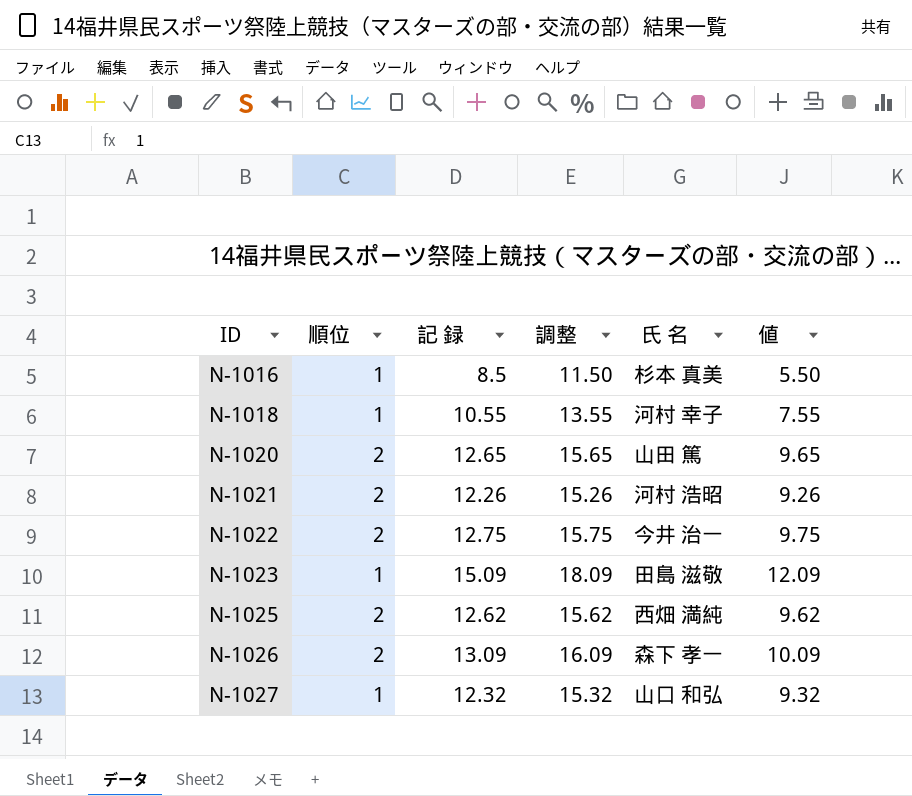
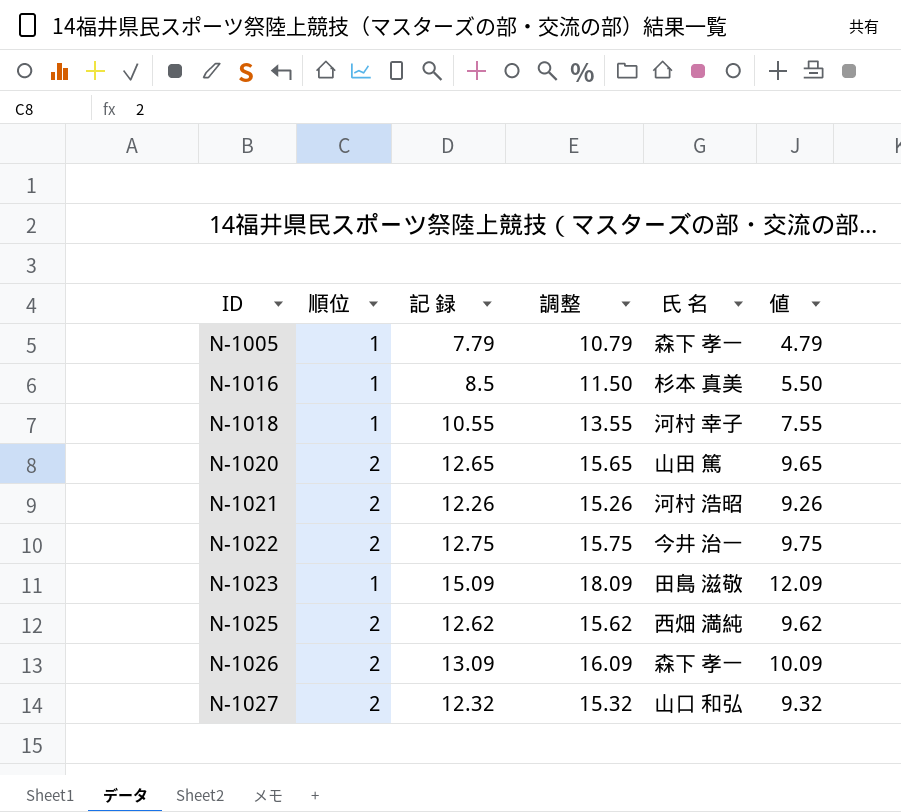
row N-1005: none -> 1 | 7.79 | 10.79 | 森下 孝一 | 4.79
N-1027 | 順位: 1 -> 2

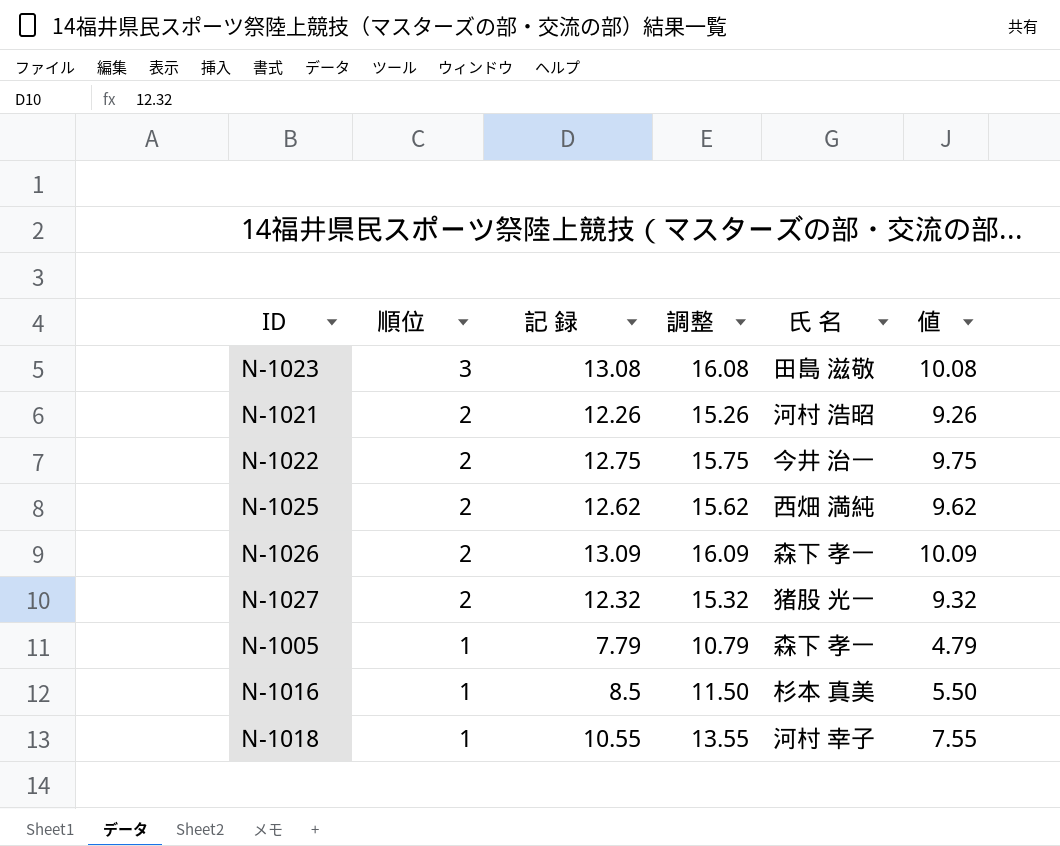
row order: ID ascending -> 順位 descending
row N-1020: 2 | 12.65 | 15.65 | 山田 篤 | 9.65 -> none
N-1023 | 順位: 1 -> 3
N-1023 | 記 録: 15.09 -> 13.08
N-1023 | 調整: 18.09 -> 16.08
N-1023 | 値: 12.09 -> 10.08
N-1027 | 氏 名: 山口 和弘 -> 猪股 光一

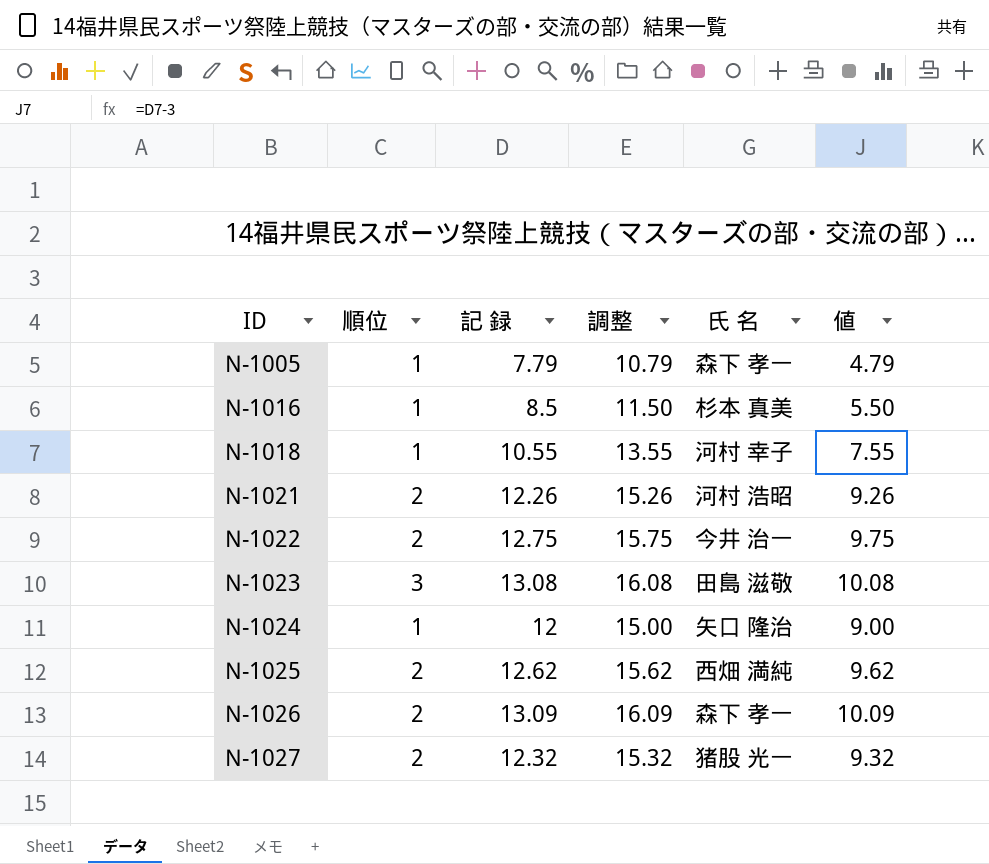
row order: 順位 descending -> ID ascending
row N-1024: none -> 1 | 12 | 15.00 | 矢口 隆治 | 9.00

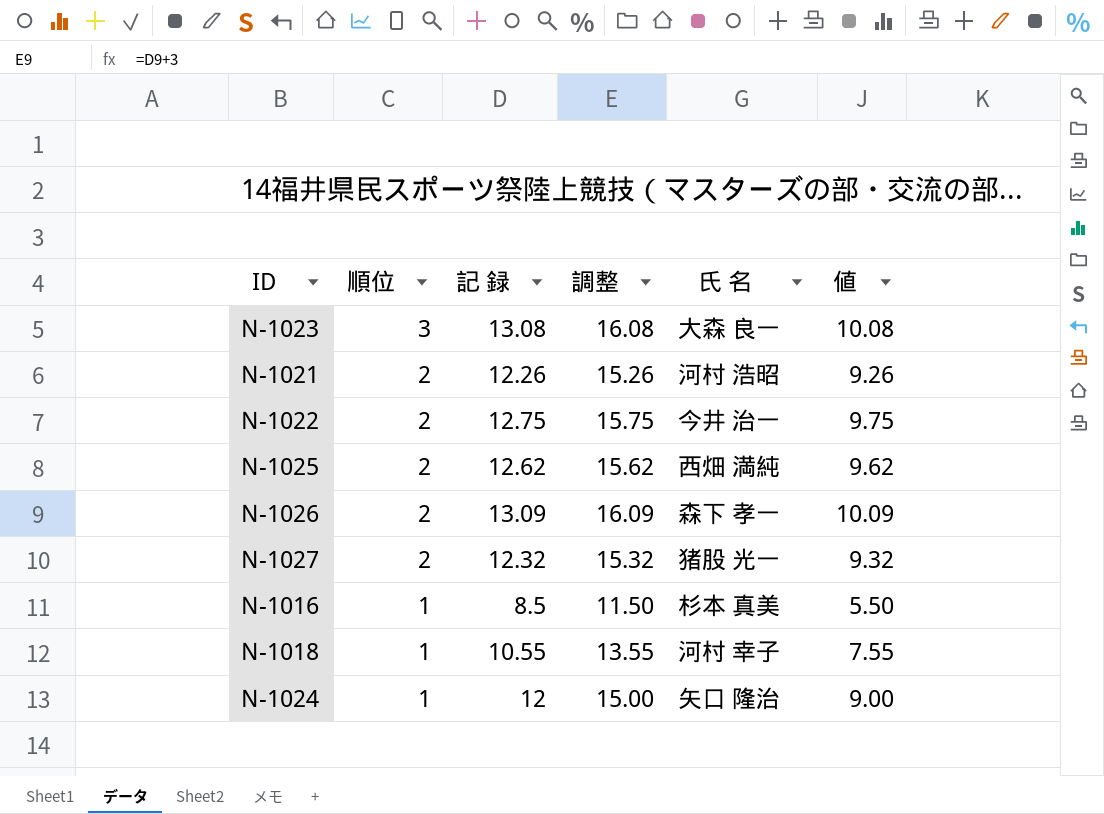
row order: ID ascending -> 順位 descending
row N-1005: 1 | 7.79 | 10.79 | 森下 孝一 | 4.79 -> none
N-1023 | 氏 名: 田島 滋敬 -> 大森 良一

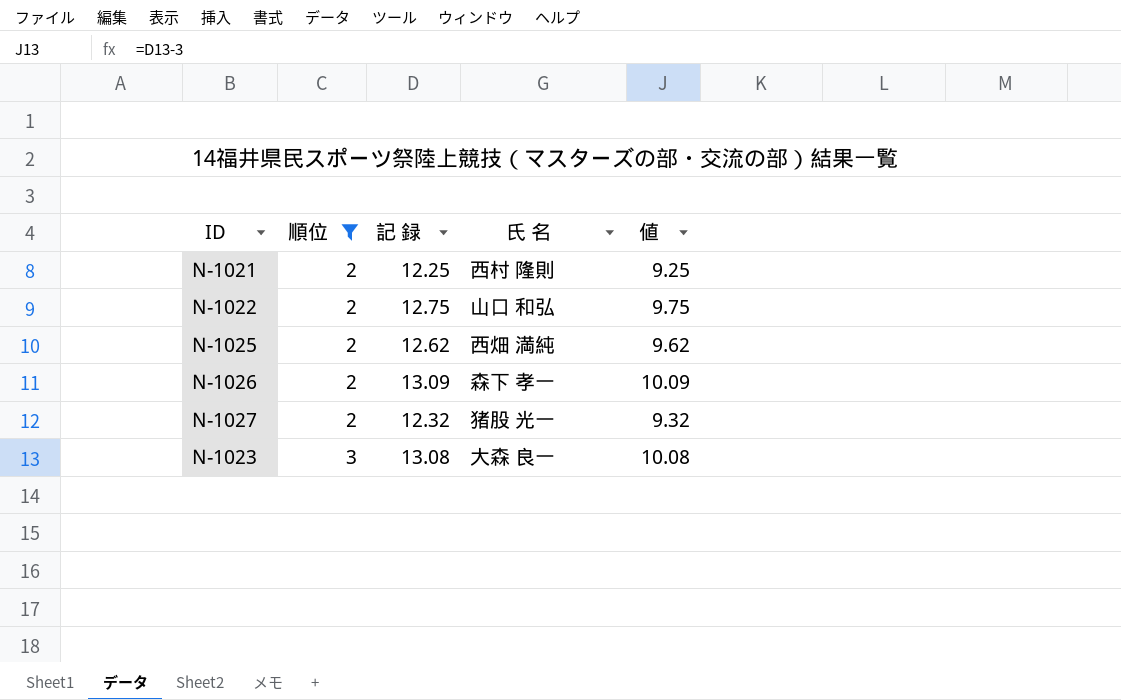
filter: none -> 順位 != 1
row order: 順位 descending -> 順位 ascending
column 調整 | formula: [記 録] + 3 -> none
N-1021 | 記 録: 12.26 -> 12.25
N-1021 | 氏 名: 河村 浩昭 -> 西村 隆則
N-1021 | 値: 9.26 -> 9.25
N-1022 | 氏 名: 今井 治一 -> 山口 和弘

